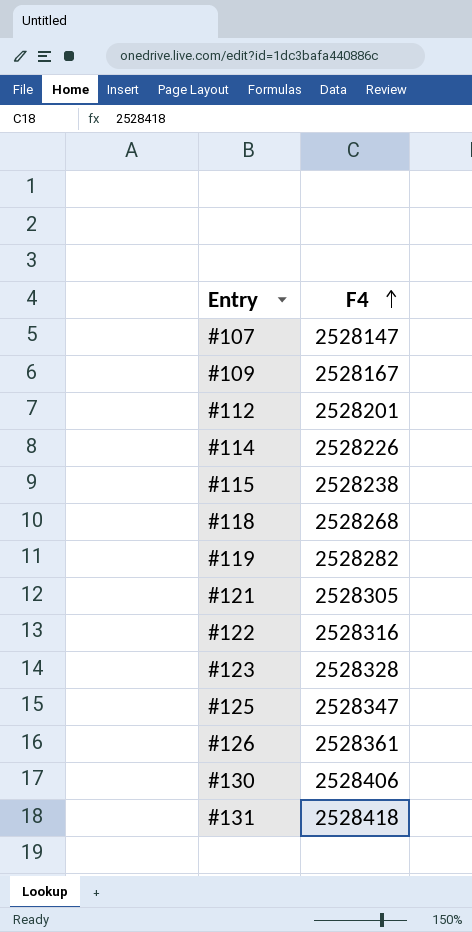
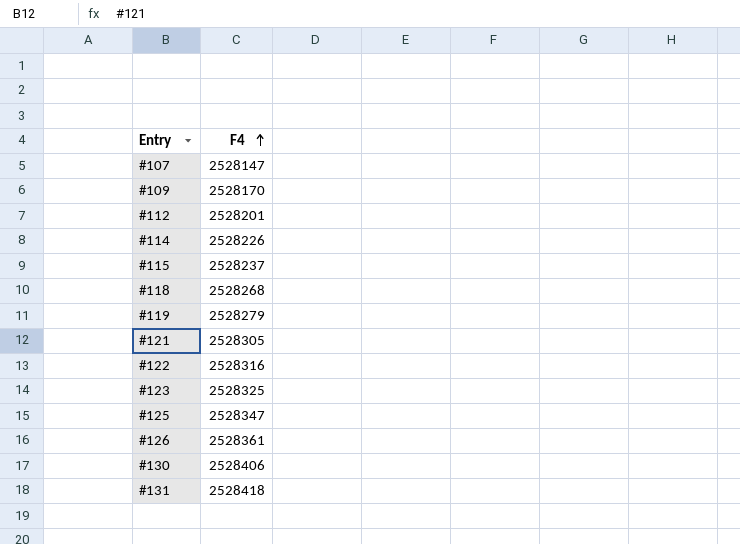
#109 | F4: 2528167 -> 2528170
#115 | F4: 2528238 -> 2528237
#119 | F4: 2528282 -> 2528279
#123 | F4: 2528328 -> 2528325

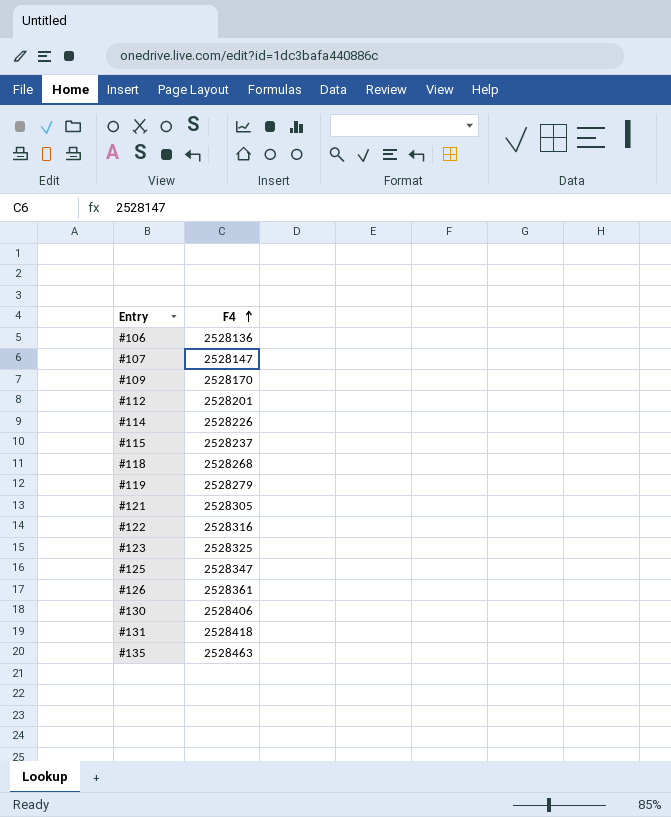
row #106: none -> 2528136
row #135: none -> 2528463

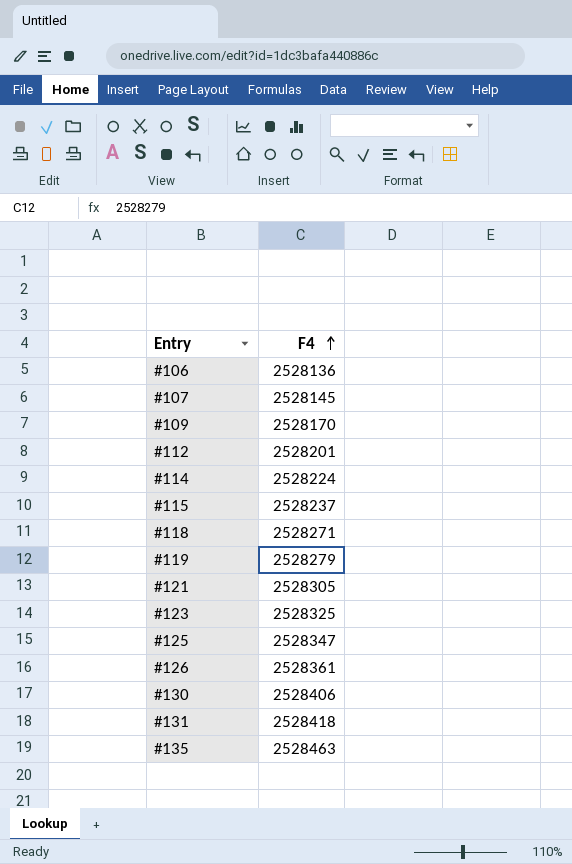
row #122: 2528316 -> none
#107 | F4: 2528147 -> 2528145
#114 | F4: 2528226 -> 2528224
#118 | F4: 2528268 -> 2528271

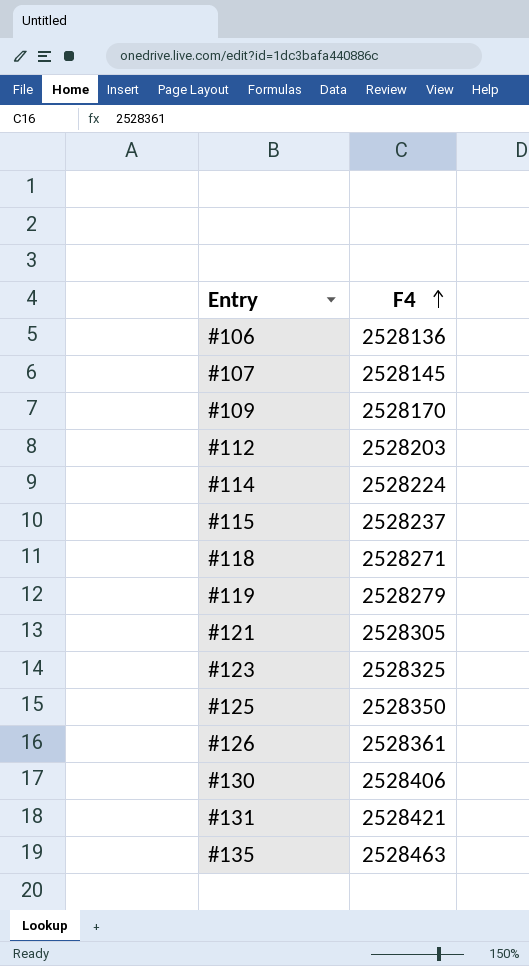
#112 | F4: 2528201 -> 2528203
#125 | F4: 2528347 -> 2528350
#131 | F4: 2528418 -> 2528421

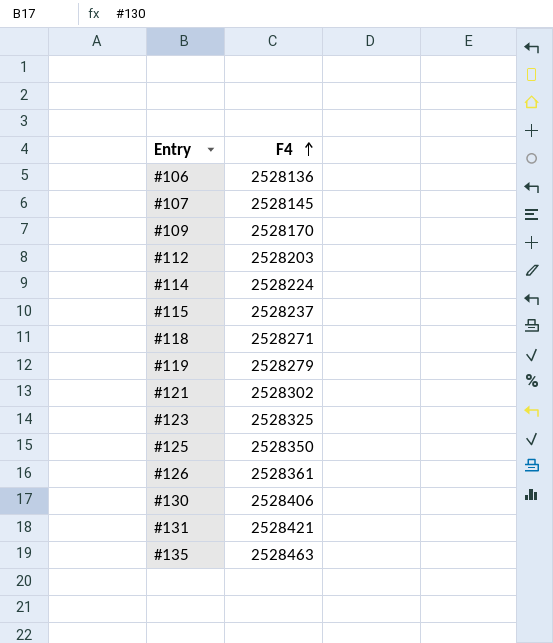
#121 | F4: 2528305 -> 2528302

